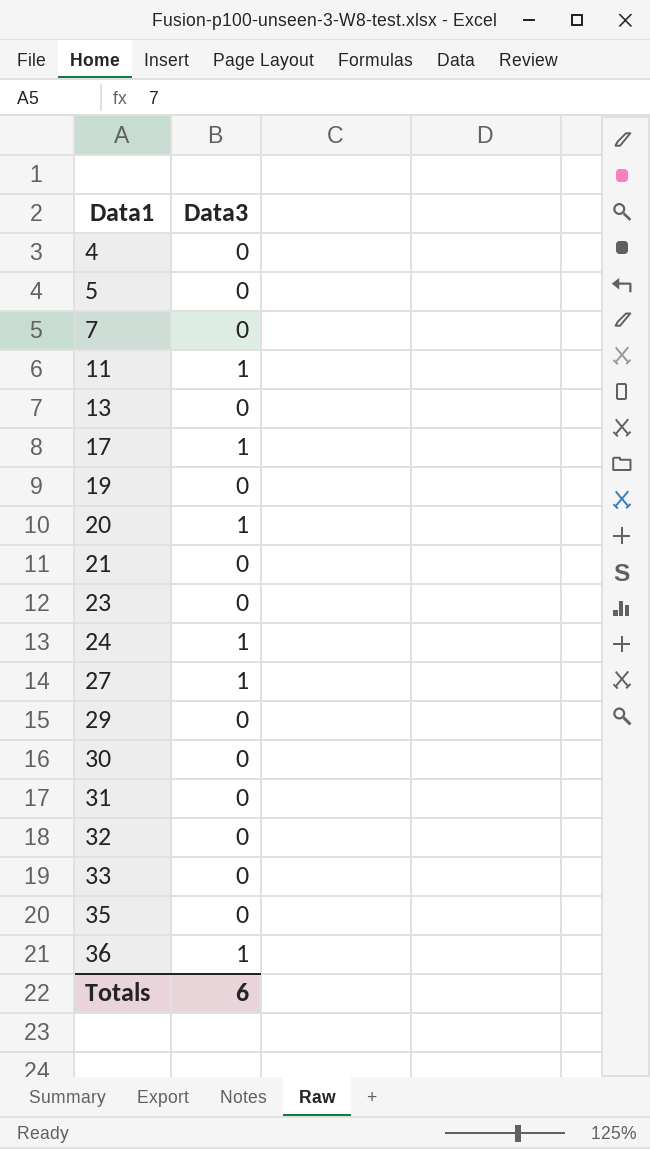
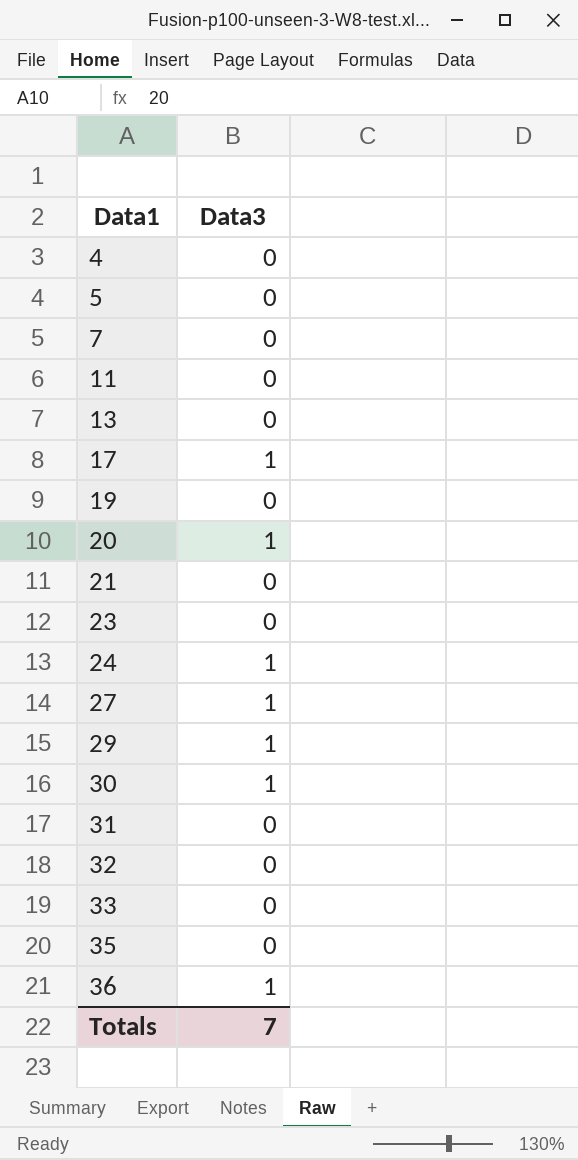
11 | Data3: 1 -> 0
29 | Data3: 0 -> 1
30 | Data3: 0 -> 1
Totals | Data3: 6 -> 7

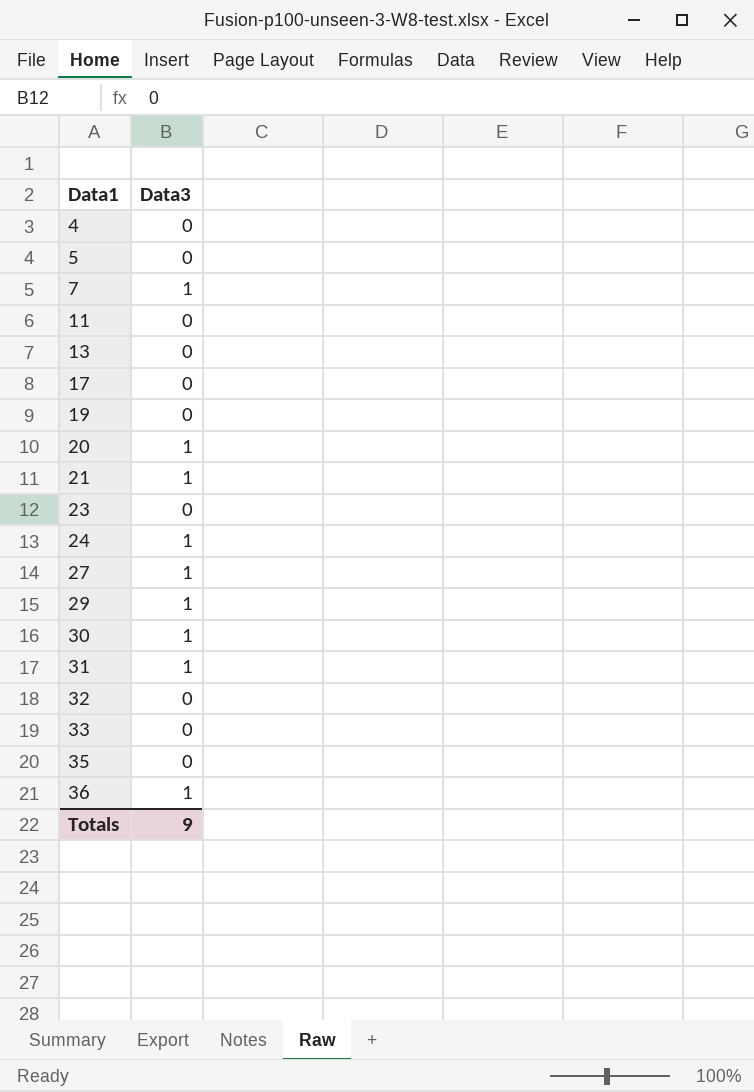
7 | Data3: 0 -> 1
17 | Data3: 1 -> 0
21 | Data3: 0 -> 1
31 | Data3: 0 -> 1
Totals | Data3: 7 -> 9

